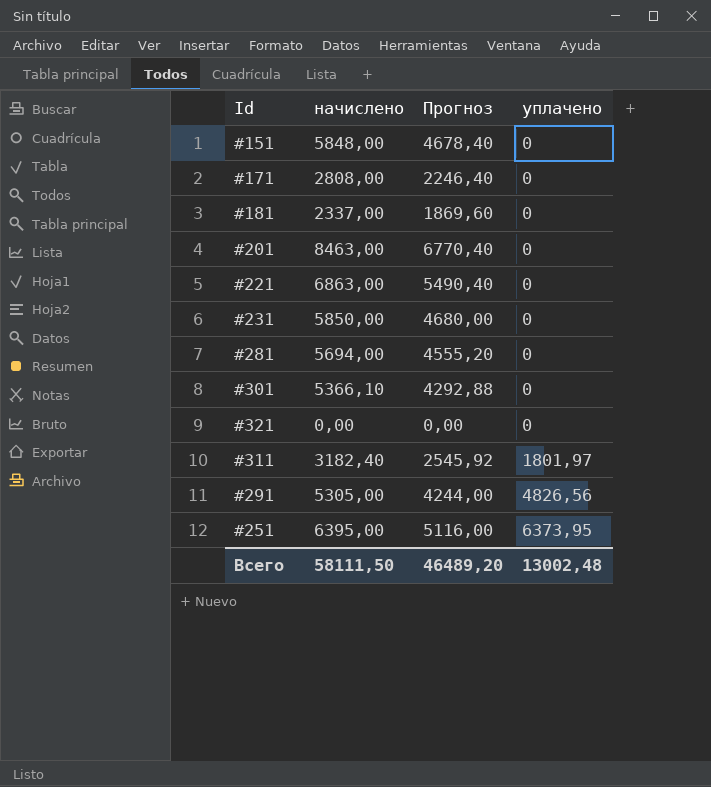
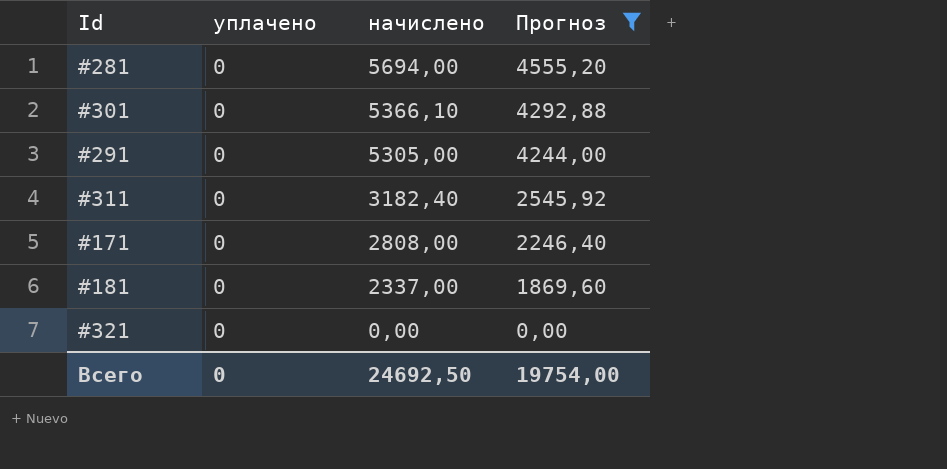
filter: none -> Прогноз <= 4555,20
row order: уплачено ascending -> начислено descending
column уплачено | position: 4 -> 2
#291 | уплачено: 4826,56 -> 0
#311 | уплачено: 1801,97 -> 0
Всего | уплачено: 13002,48 -> 0
Всего | начислено: 58111,50 -> 24692,50
Всего | Прогноз: 46489,20 -> 19754,00

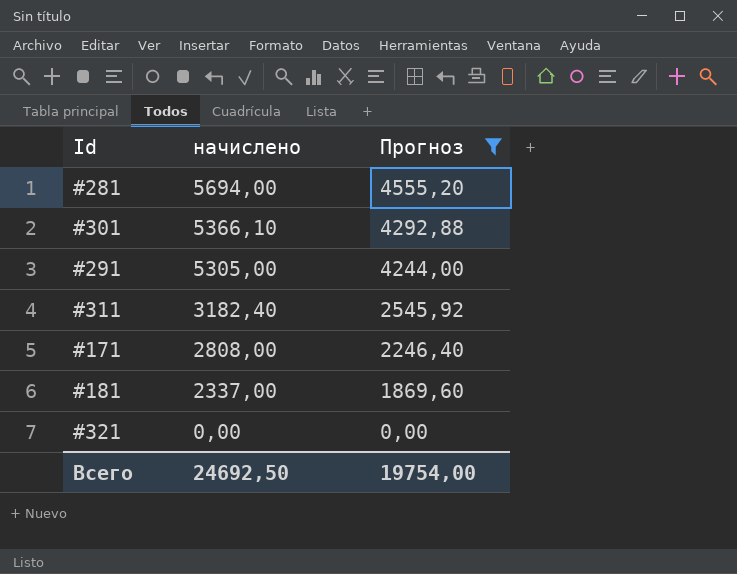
column уплачено | position: 2 -> none

